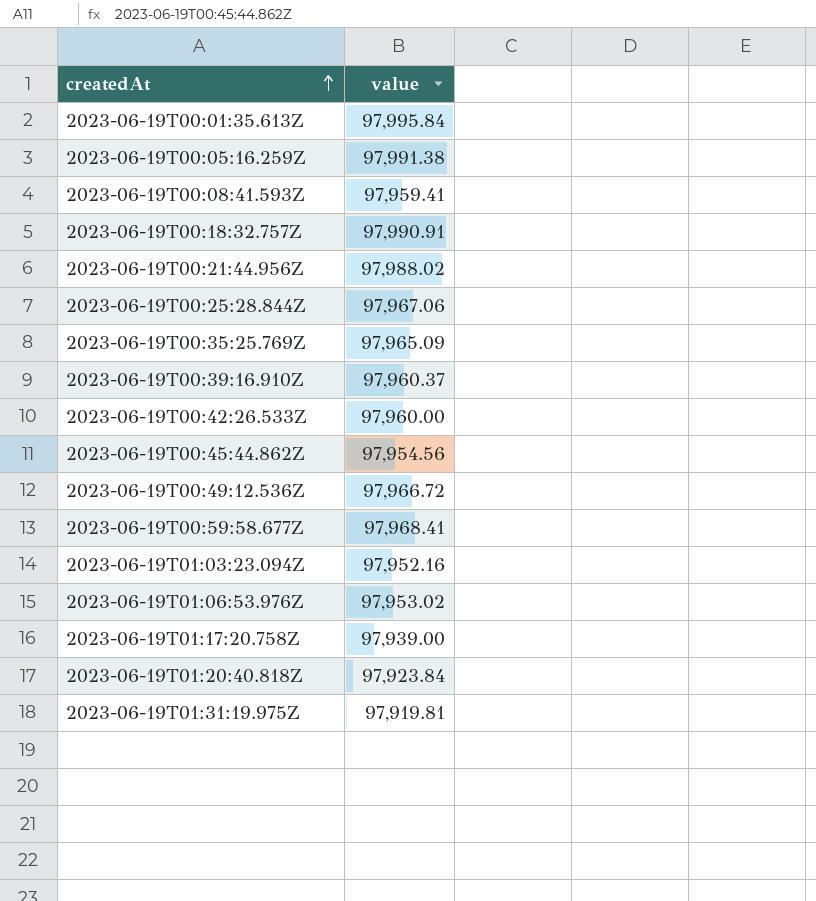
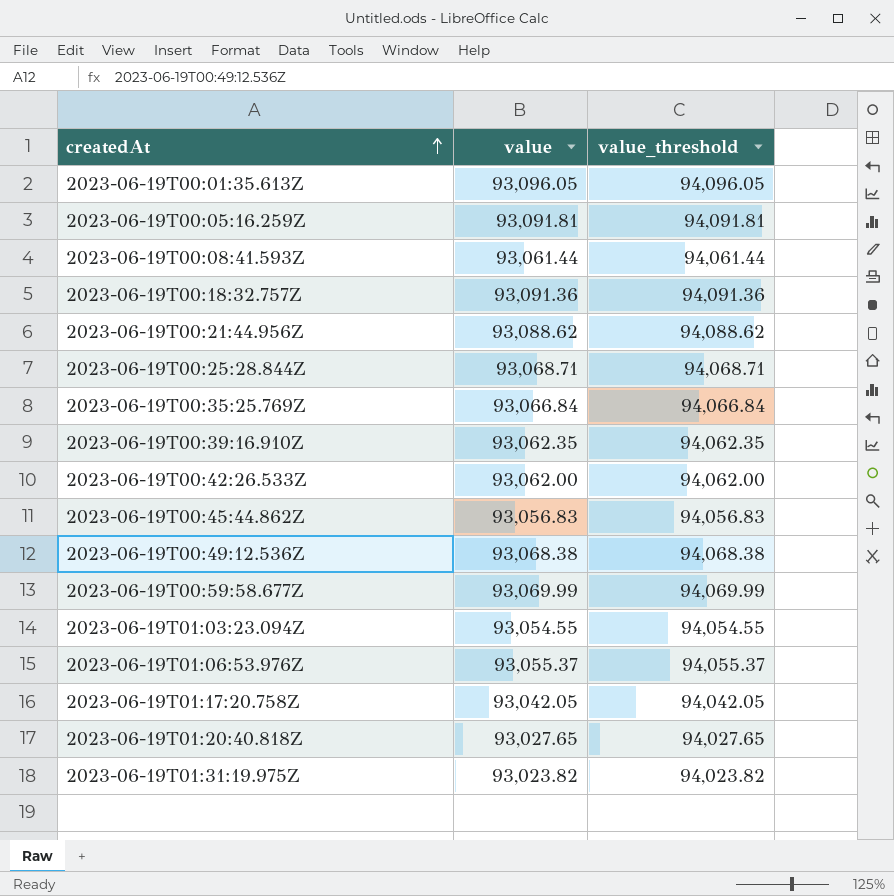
column value_threshold | formula: none -> [value] + 1000
2023-06-19T00:01:35.613Z | value: 97,995.84 -> 93,096.05
2023-06-19T00:05:16.259Z | value: 97,991.38 -> 93,091.81
2023-06-19T00:08:41.593Z | value: 97,959.41 -> 93,061.44
2023-06-19T00:18:32.757Z | value: 97,990.91 -> 93,091.36
2023-06-19T00:21:44.956Z | value: 97,988.02 -> 93,088.62
2023-06-19T00:25:28.844Z | value: 97,967.06 -> 93,068.71
2023-06-19T00:35:25.769Z | value: 97,965.09 -> 93,066.84
2023-06-19T00:39:16.910Z | value: 97,960.37 -> 93,062.35
2023-06-19T00:42:26.533Z | value: 97,960.00 -> 93,062.00
2023-06-19T00:45:44.862Z | value: 97,954.56 -> 93,056.83
2023-06-19T00:49:12.536Z | value: 97,966.72 -> 93,068.38
2023-06-19T00:59:58.677Z | value: 97,968.41 -> 93,069.99
2023-06-19T01:03:23.094Z | value: 97,952.16 -> 93,054.55
2023-06-19T01:06:53.976Z | value: 97,953.02 -> 93,055.37
2023-06-19T01:17:20.758Z | value: 97,939.00 -> 93,042.05
2023-06-19T01:20:40.818Z | value: 97,923.84 -> 93,027.65
2023-06-19T01:31:19.975Z | value: 97,919.81 -> 93,023.82

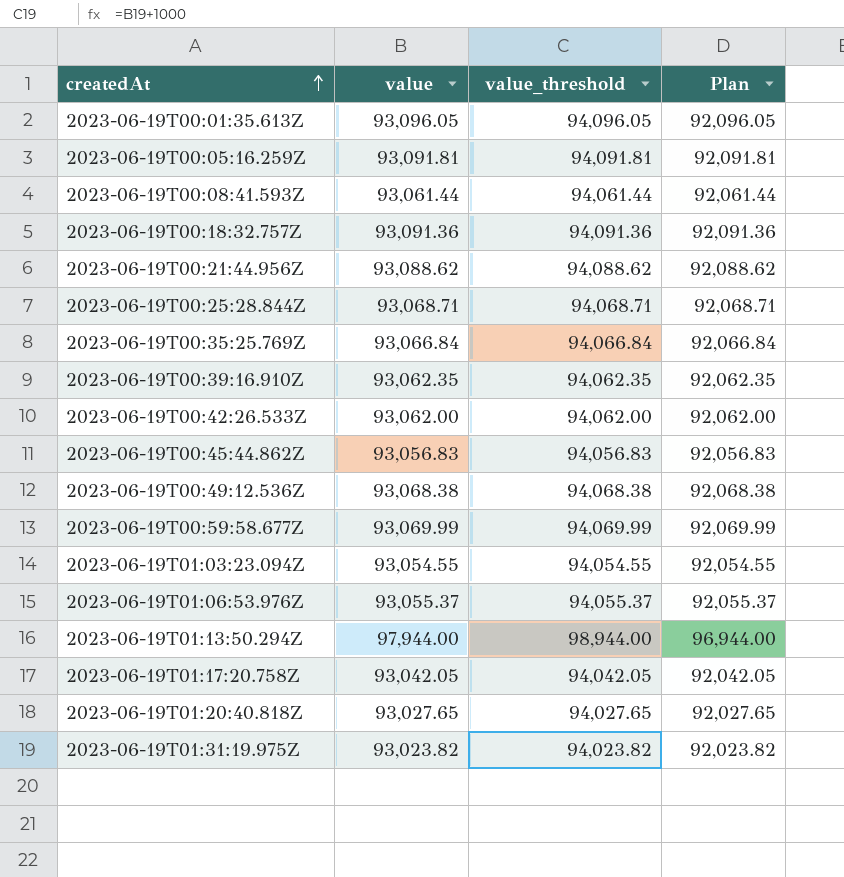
column Plan | formula: none -> [value] - 1000
row 2023-06-19T01:13:50.294Z: none -> 97,944.00 | 98,944.00 | 96,944.00

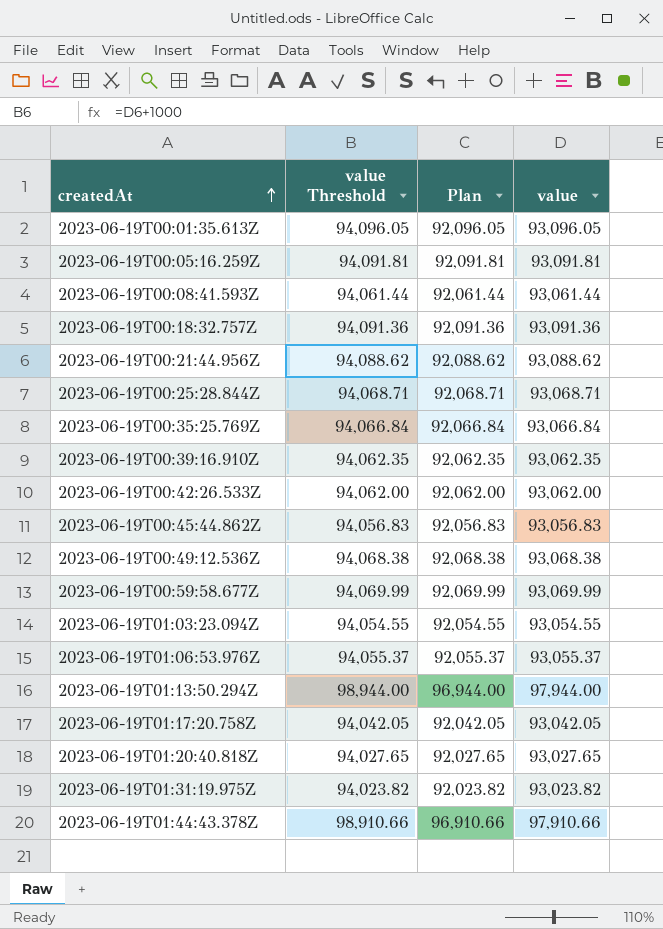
column name: value_threshold -> value Threshold
column value | position: 2 -> 4
row 2023-06-19T01:44:43.378Z: none -> 98,910.66 | 96,910.66 | 97,910.66

